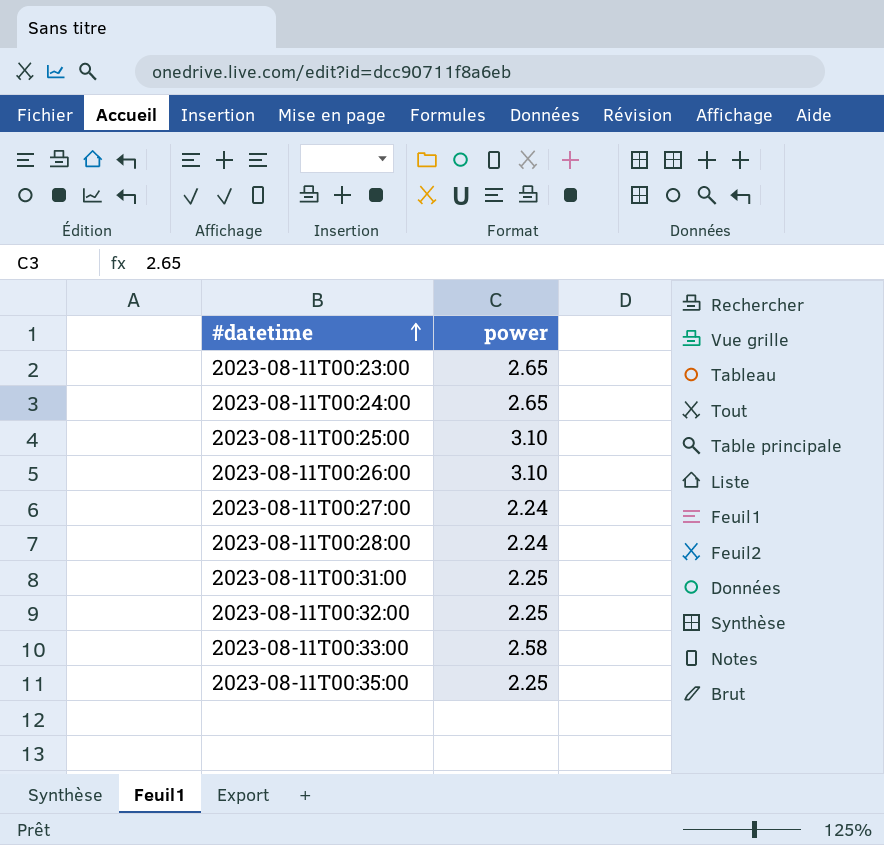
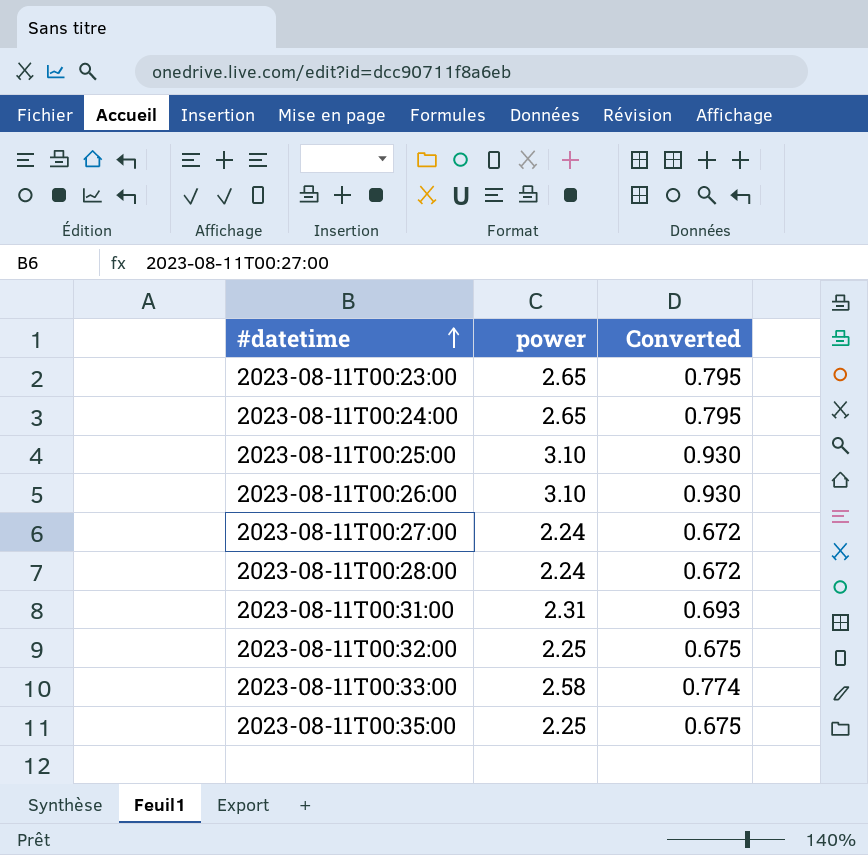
column Converted | formula: none -> [power] * 0.3
2023-08-11T00:31:00 | power: 2.25 -> 2.31

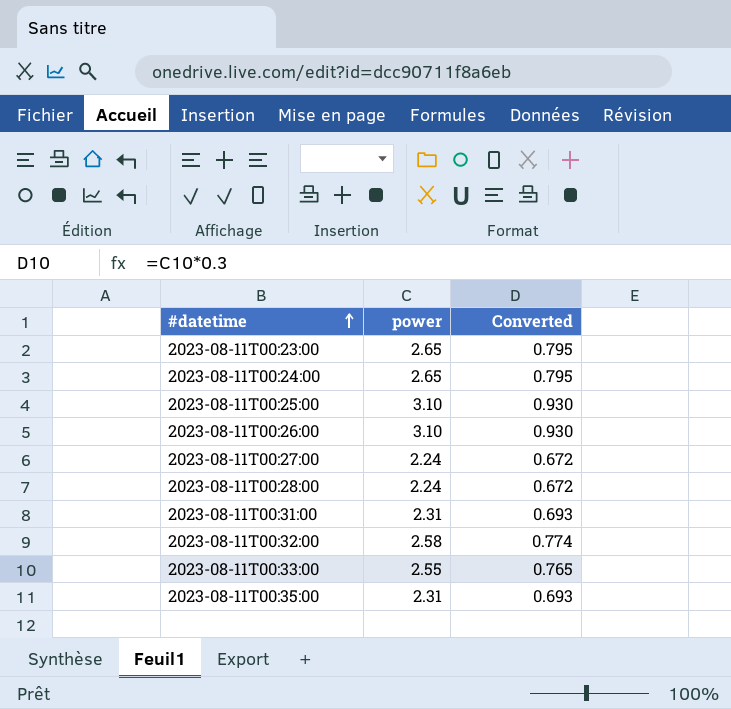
2023-08-11T00:32:00 | power: 2.25 -> 2.58
2023-08-11T00:32:00 | Converted: 0.675 -> 0.774
2023-08-11T00:33:00 | power: 2.58 -> 2.55
2023-08-11T00:33:00 | Converted: 0.774 -> 0.765
2023-08-11T00:35:00 | power: 2.25 -> 2.31
2023-08-11T00:35:00 | Converted: 0.675 -> 0.693

